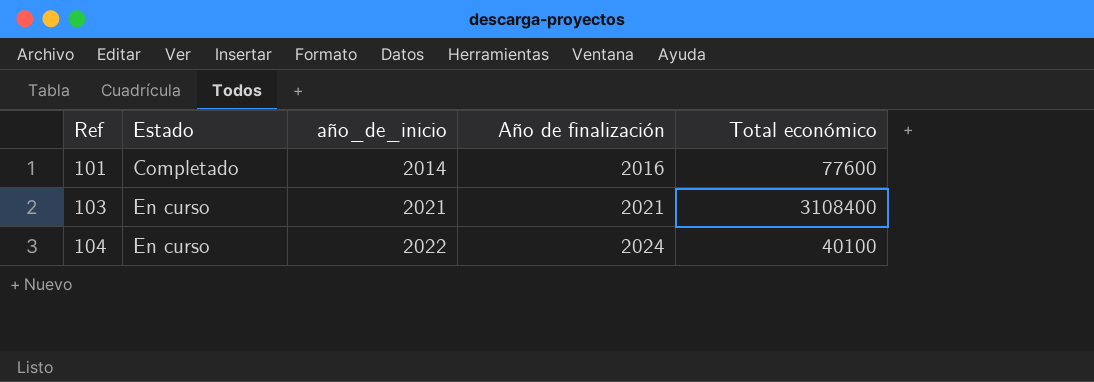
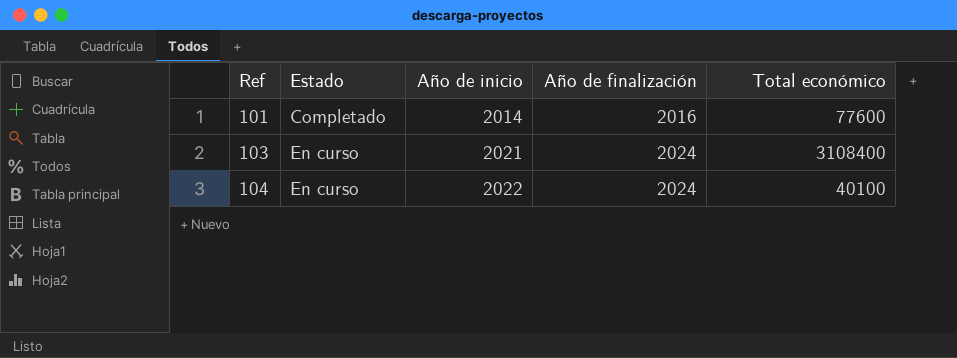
column name: año_de_inicio -> Año de inicio
103 | Año de finalización: 2021 -> 2024

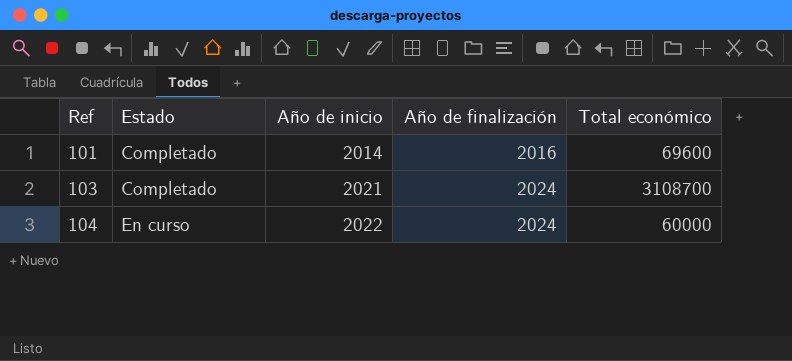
101 | Total económico: 77600 -> 69600
103 | Estado: En curso -> Completado
103 | Total económico: 3108400 -> 3108700
104 | Total económico: 40100 -> 60000

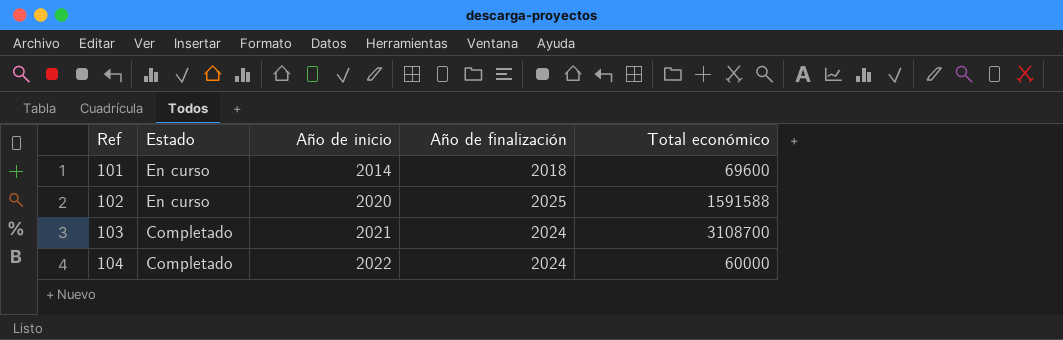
101 | Estado: Completado -> En curso
101 | Año de finalización: 2016 -> 2018
row 102: none -> En curso | 2020 | 2025 | 1591588
104 | Estado: En curso -> Completado

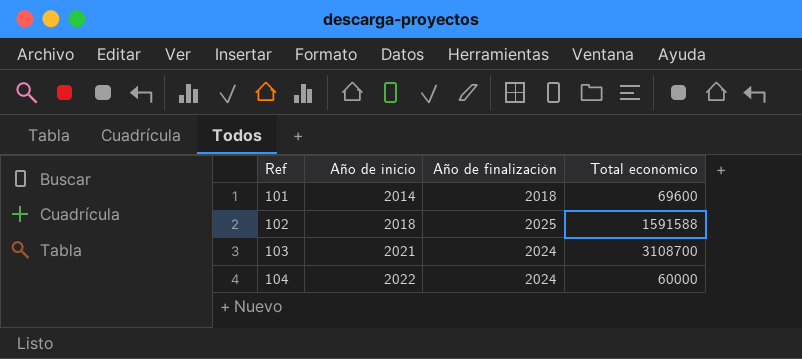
column Estado | position: 2 -> none
102 | Año de inicio: 2020 -> 2018

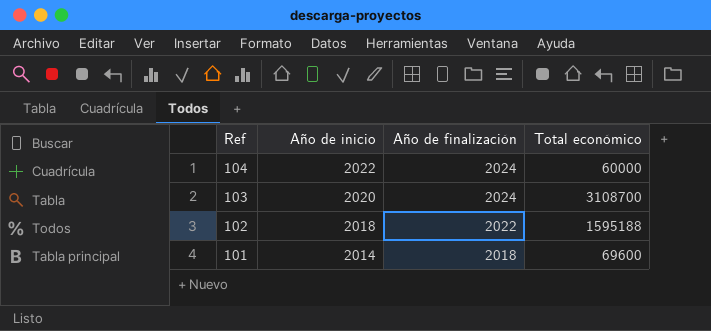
row order: Ref ascending -> Ref descending
103 | Año de inicio: 2021 -> 2020
102 | Año de finalización: 2025 -> 2022
102 | Total económico: 1591588 -> 1595188

